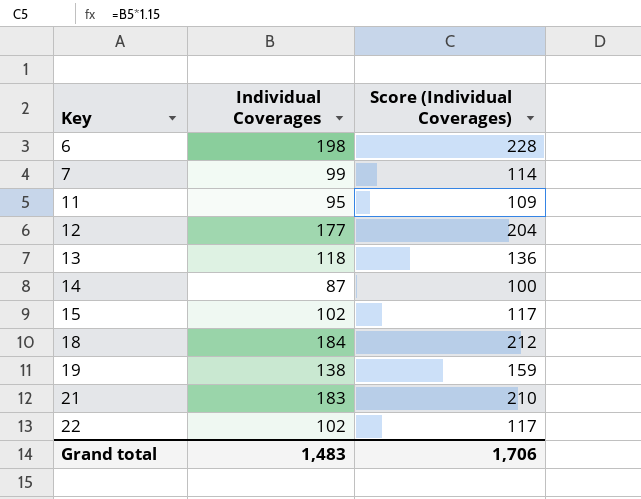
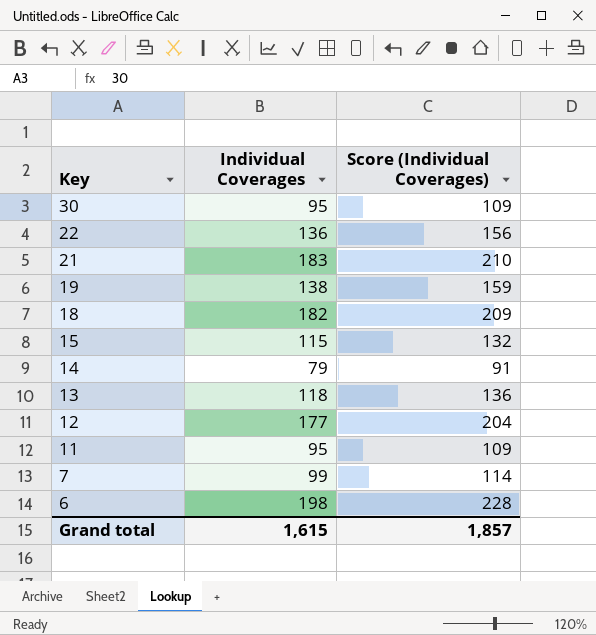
row order: Key ascending -> Key descending
row 30: none -> 95 | 109
22 | Individual Coverages: 102 -> 136
22 | Score (Individual Coverages): 117 -> 156
18 | Individual Coverages: 184 -> 182
18 | Score (Individual Coverages): 212 -> 209
15 | Individual Coverages: 102 -> 115
15 | Score (Individual Coverages): 117 -> 132
14 | Individual Coverages: 87 -> 79
14 | Score (Individual Coverages): 100 -> 91
Grand total | Individual Coverages: 1,483 -> 1,615
Grand total | Score (Individual Coverages): 1,706 -> 1,857

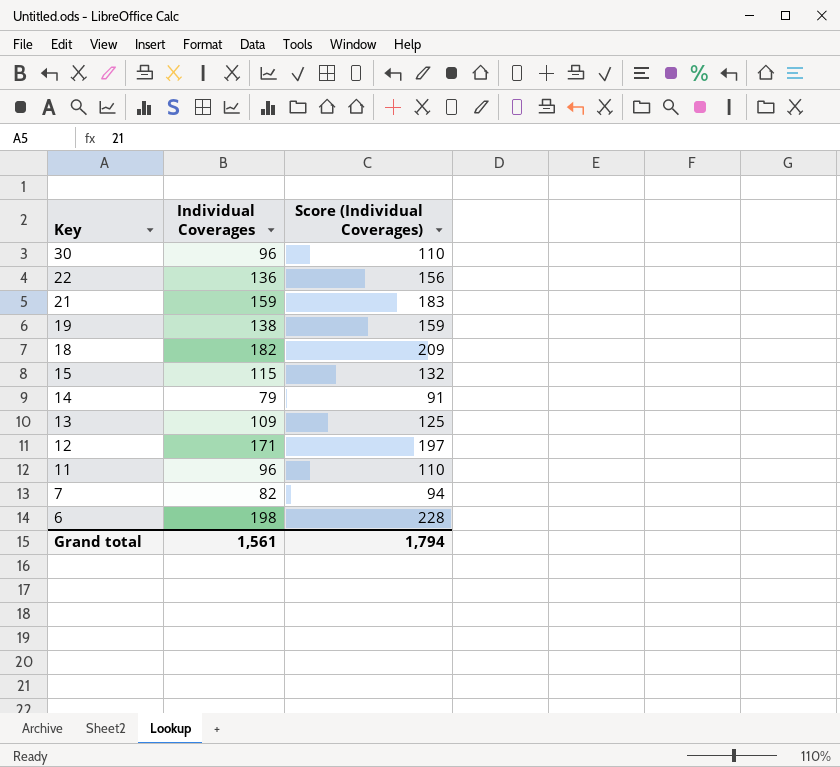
30 | Individual Coverages: 95 -> 96
30 | Score (Individual Coverages): 109 -> 110
21 | Individual Coverages: 183 -> 159
21 | Score (Individual Coverages): 210 -> 183
13 | Individual Coverages: 118 -> 109
13 | Score (Individual Coverages): 136 -> 125
12 | Individual Coverages: 177 -> 171
12 | Score (Individual Coverages): 204 -> 197
11 | Individual Coverages: 95 -> 96
11 | Score (Individual Coverages): 109 -> 110
7 | Individual Coverages: 99 -> 82
7 | Score (Individual Coverages): 114 -> 94
Grand total | Individual Coverages: 1,615 -> 1,561
Grand total | Score (Individual Coverages): 1,857 -> 1,794

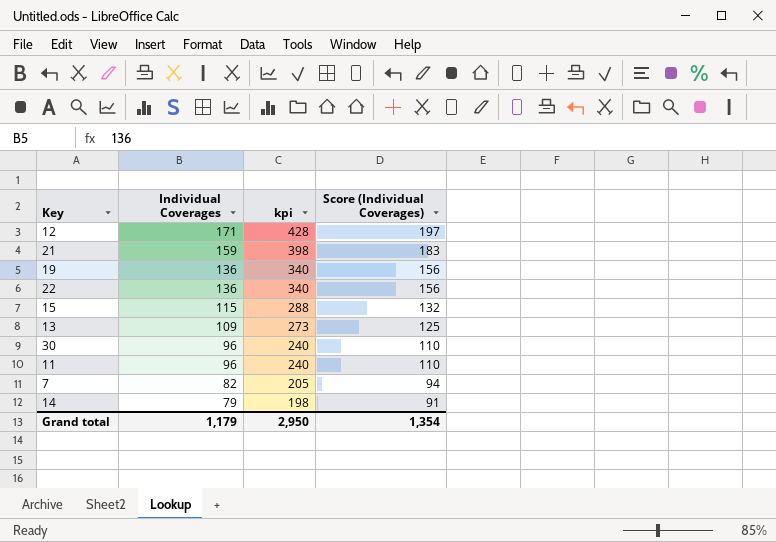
row order: Key descending -> Individual Coverages descending
column kpi | formula: none -> [Individual Coverages] * 2.5
row 18: 182 | 209 -> none
row 6: 198 | 228 -> none
19 | Individual Coverages: 138 -> 136
19 | Score (Individual Coverages): 159 -> 156
Grand total | Individual Coverages: 1,561 -> 1,179
Grand total | Score (Individual Coverages): 1,794 -> 1,354

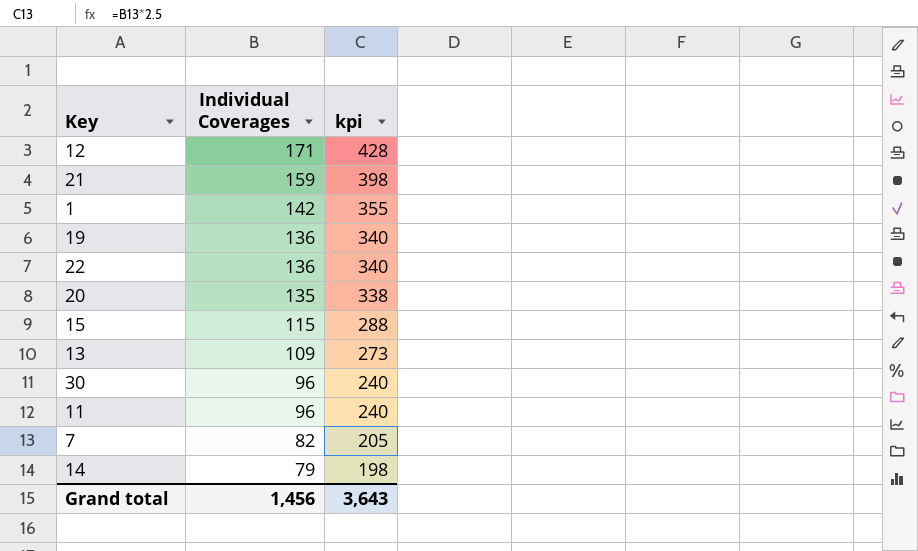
column Score (Individual Coverages) | formula: [Individual Coverages] * 1.15 -> none
row 1: none -> 142 | 355
row 20: none -> 135 | 338
Grand total | Individual Coverages: 1,179 -> 1,456
Grand total | kpi: 2,950 -> 3,643

